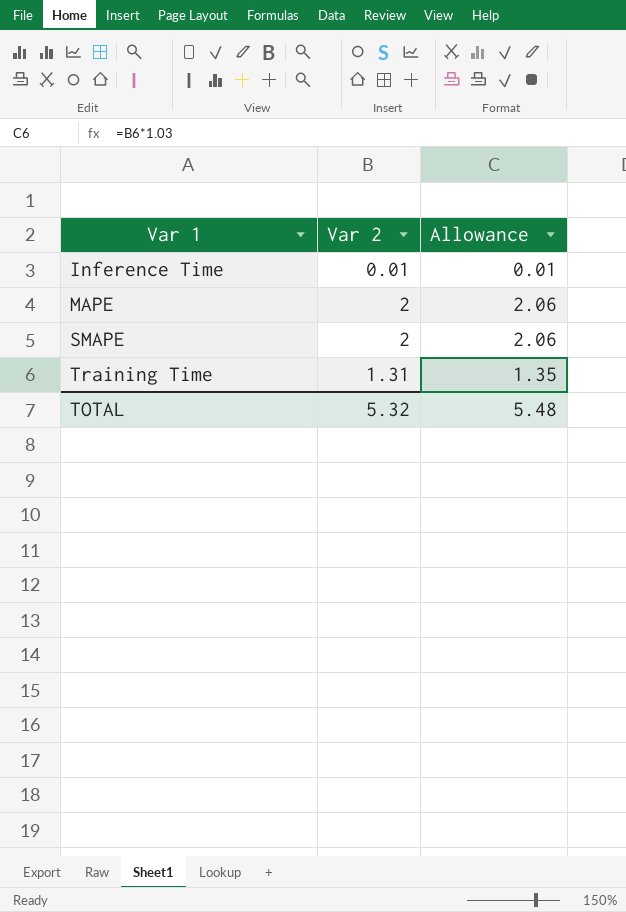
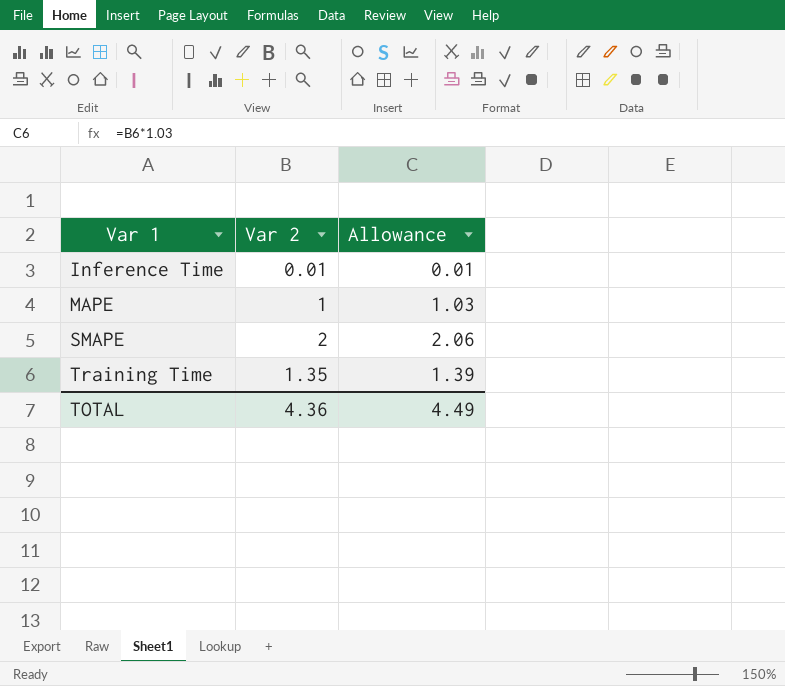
MAPE | Var 2: 2 -> 1
MAPE | Allowance: 2.06 -> 1.03
Training Time | Var 2: 1.31 -> 1.35
Training Time | Allowance: 1.35 -> 1.39
TOTAL | Var 2: 5.32 -> 4.36
TOTAL | Allowance: 5.48 -> 4.49

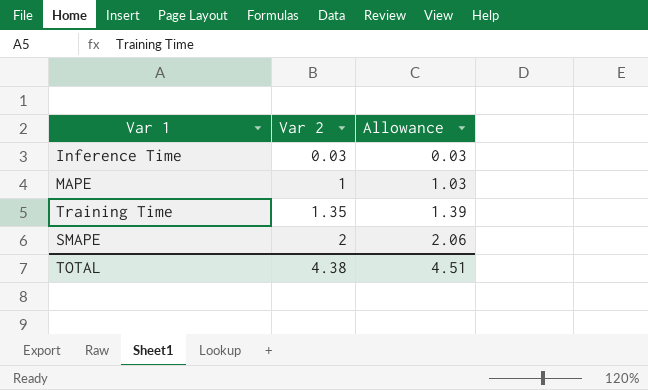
row order: Var 1 ascending -> Var 2 ascending
Inference Time | Var 2: 0.01 -> 0.03
Inference Time | Allowance: 0.01 -> 0.03
TOTAL | Var 2: 4.36 -> 4.38
TOTAL | Allowance: 4.49 -> 4.51

